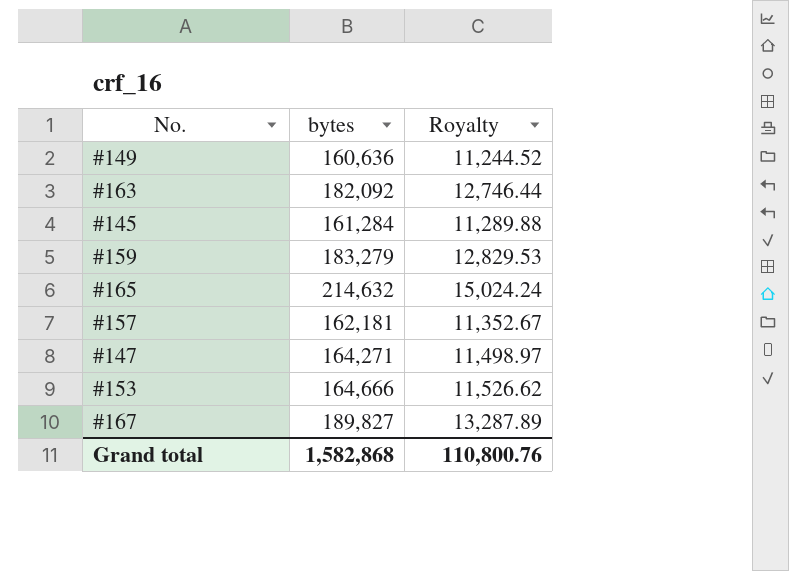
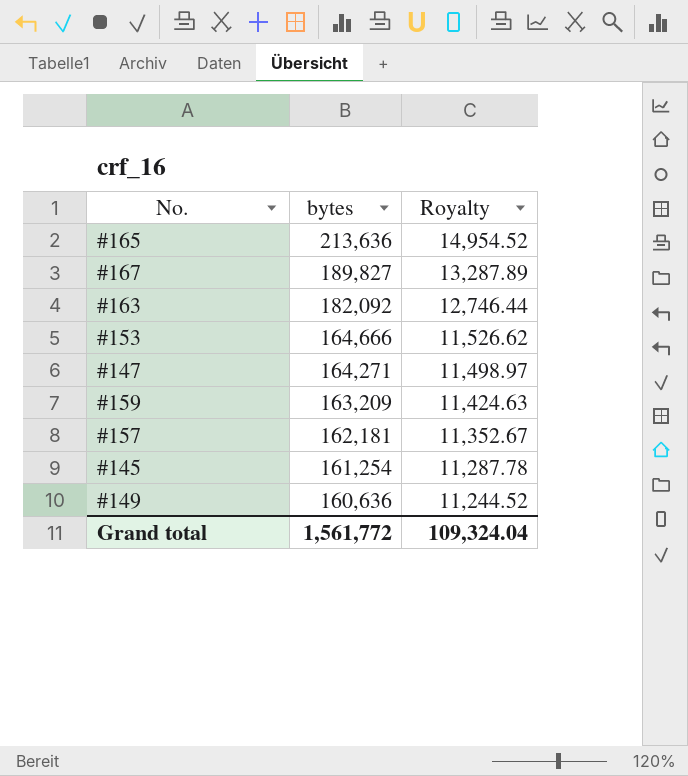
row order: none -> bytes descending
#165 | bytes: 214,632 -> 213,636
#165 | Royalty: 15,024.24 -> 14,954.52
#159 | bytes: 183,279 -> 163,209
#159 | Royalty: 12,829.53 -> 11,424.63
#145 | bytes: 161,284 -> 161,254
#145 | Royalty: 11,289.88 -> 11,287.78
Grand total | bytes: 1,582,868 -> 1,561,772
Grand total | Royalty: 110,800.76 -> 109,324.04

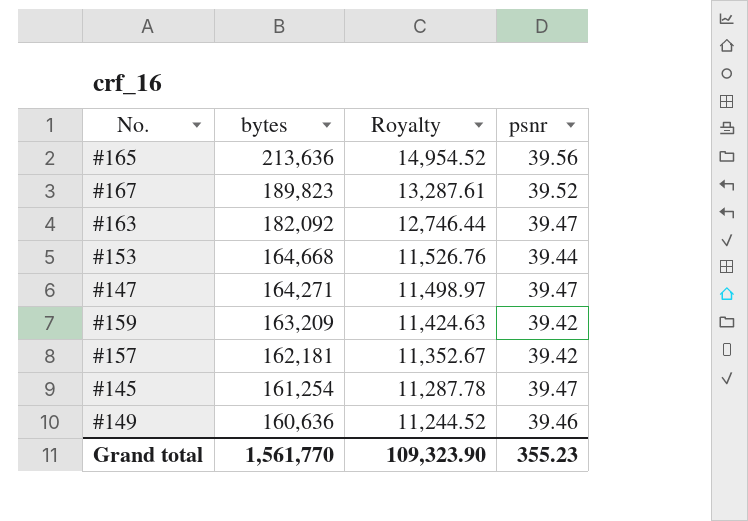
column psnr | position: none -> 4
#167 | bytes: 189,827 -> 189,823
#167 | Royalty: 13,287.89 -> 13,287.61
#153 | bytes: 164,666 -> 164,668
#153 | Royalty: 11,526.62 -> 11,526.76
Grand total | bytes: 1,561,772 -> 1,561,770
Grand total | Royalty: 109,324.04 -> 109,323.90

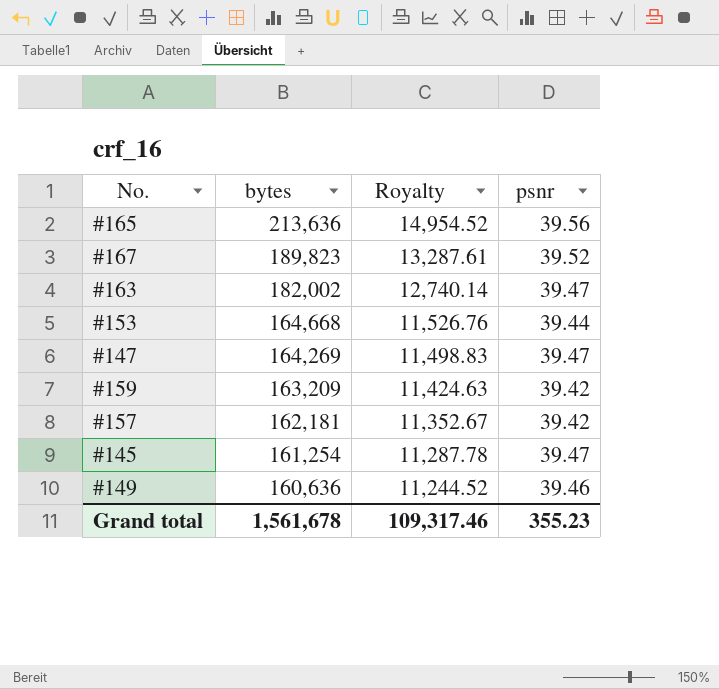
#163 | bytes: 182,092 -> 182,002
#163 | Royalty: 12,746.44 -> 12,740.14
#147 | bytes: 164,271 -> 164,269
#147 | Royalty: 11,498.97 -> 11,498.83
Grand total | bytes: 1,561,770 -> 1,561,678
Grand total | Royalty: 109,323.90 -> 109,317.46

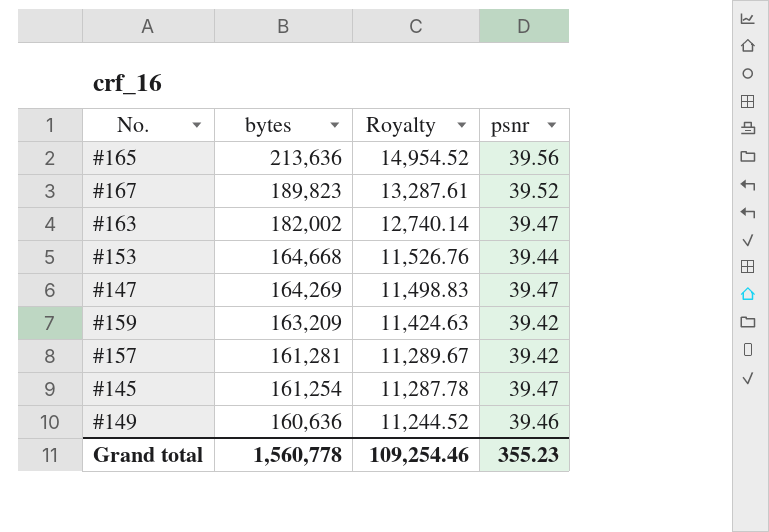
#157 | bytes: 162,181 -> 161,281
#157 | Royalty: 11,352.67 -> 11,289.67
Grand total | bytes: 1,561,678 -> 1,560,778
Grand total | Royalty: 109,317.46 -> 109,254.46

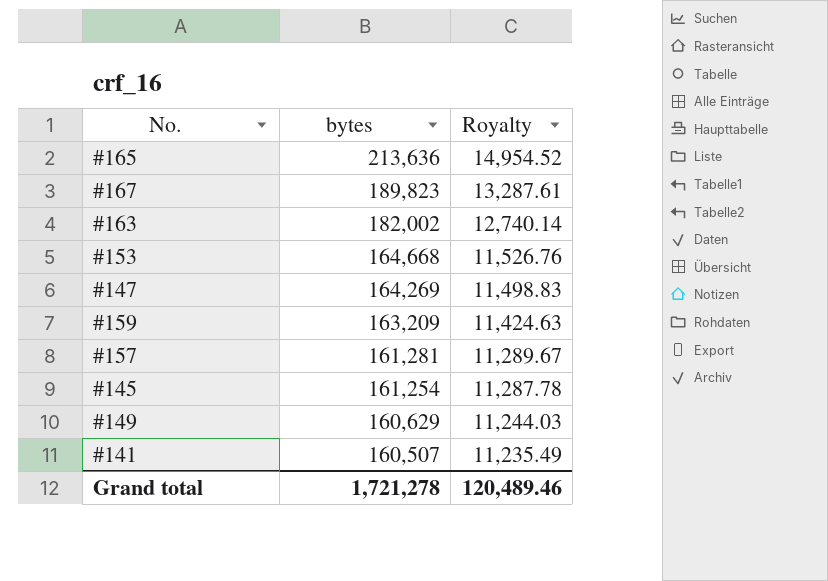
column psnr | position: 4 -> none
#149 | bytes: 160,636 -> 160,629
#149 | Royalty: 11,244.52 -> 11,244.03
row #141: none -> 160,507 | 11,235.49
Grand total | bytes: 1,560,778 -> 1,721,278
Grand total | Royalty: 109,254.46 -> 120,489.46

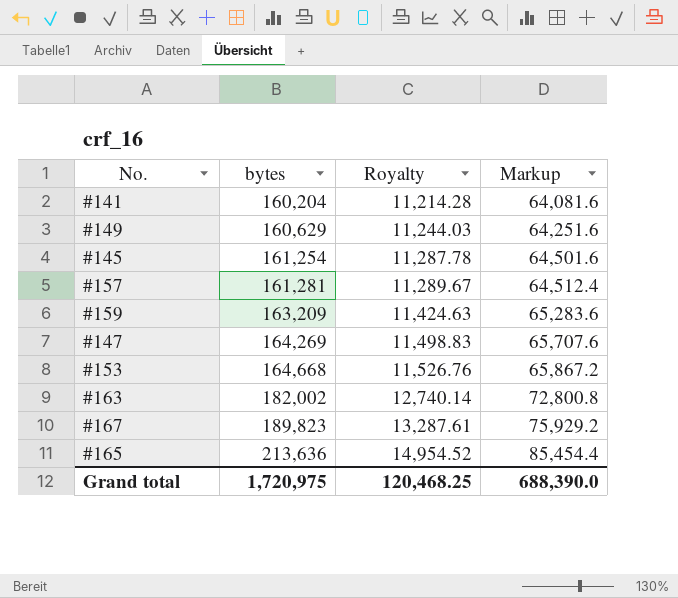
row order: bytes descending -> bytes ascending
column Markup | formula: none -> [bytes] * 0.4
#141 | bytes: 160,507 -> 160,204
#141 | Royalty: 11,235.49 -> 11,214.28
Grand total | bytes: 1,721,278 -> 1,720,975
Grand total | Royalty: 120,489.46 -> 120,468.25

